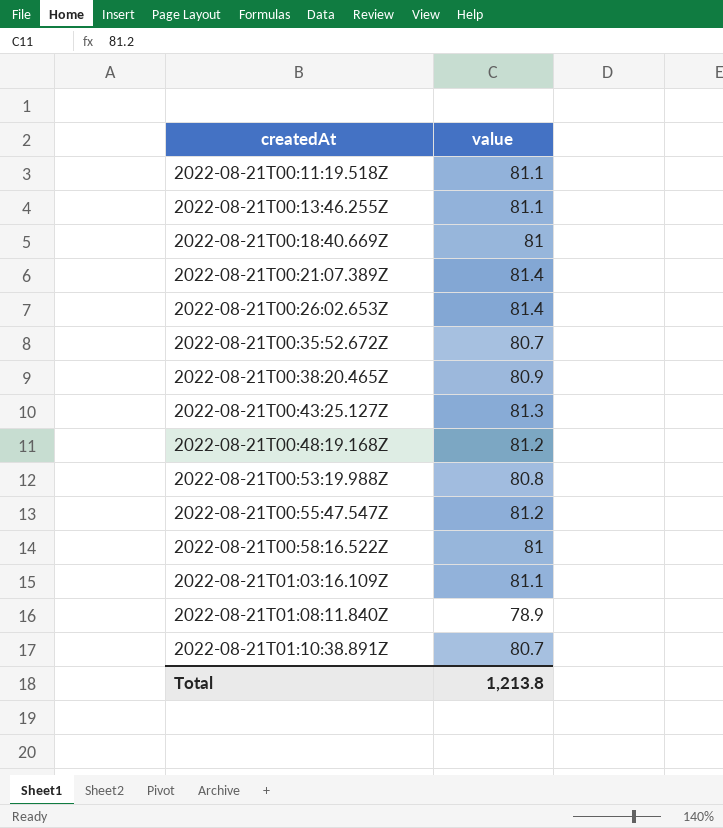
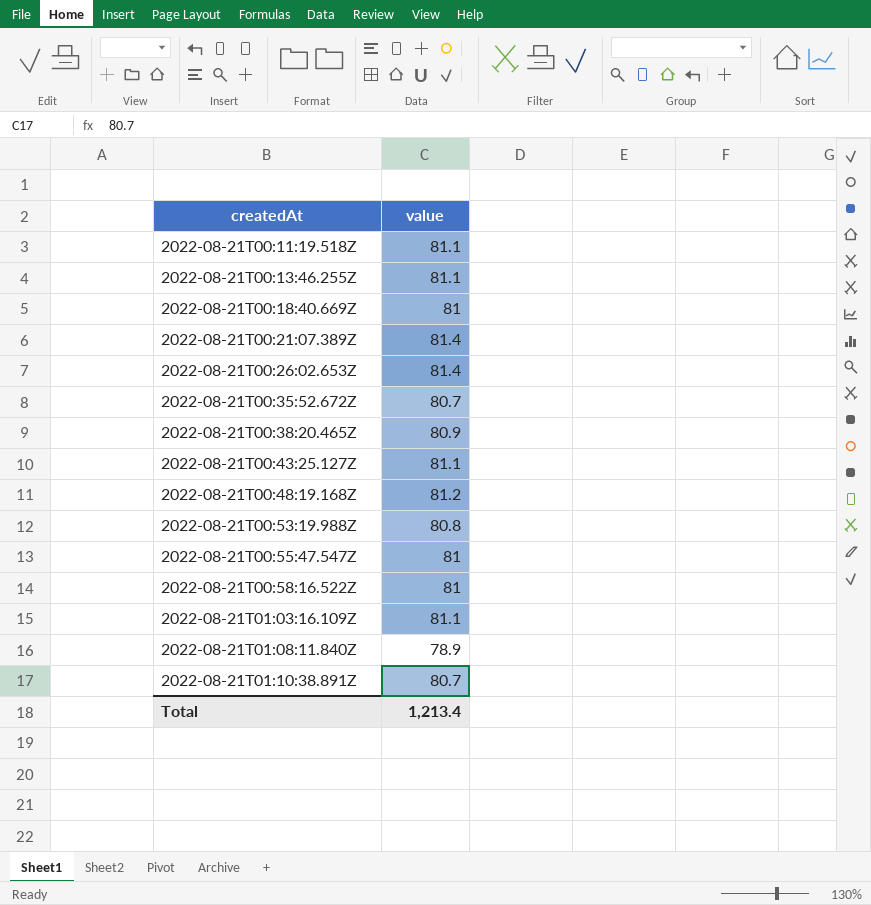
2022-08-21T00:43:25.127Z | value: 81.3 -> 81.1
2022-08-21T00:55:47.547Z | value: 81.2 -> 81
Total | value: 1,213.8 -> 1,213.4

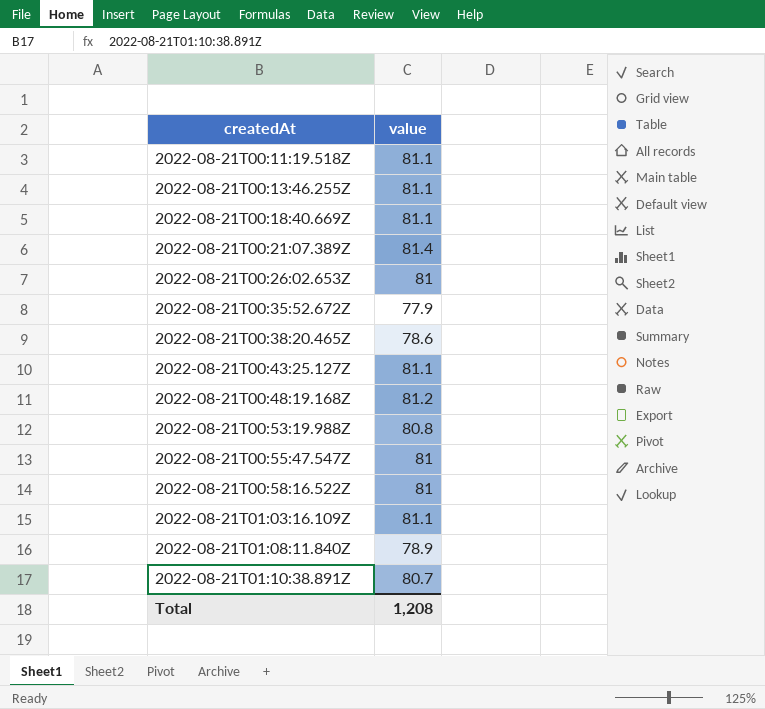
2022-08-21T00:18:40.669Z | value: 81 -> 81.1
2022-08-21T00:26:02.653Z | value: 81.4 -> 81
2022-08-21T00:35:52.672Z | value: 80.7 -> 77.9
2022-08-21T00:38:20.465Z | value: 80.9 -> 78.6
Total | value: 1,213.4 -> 1,208

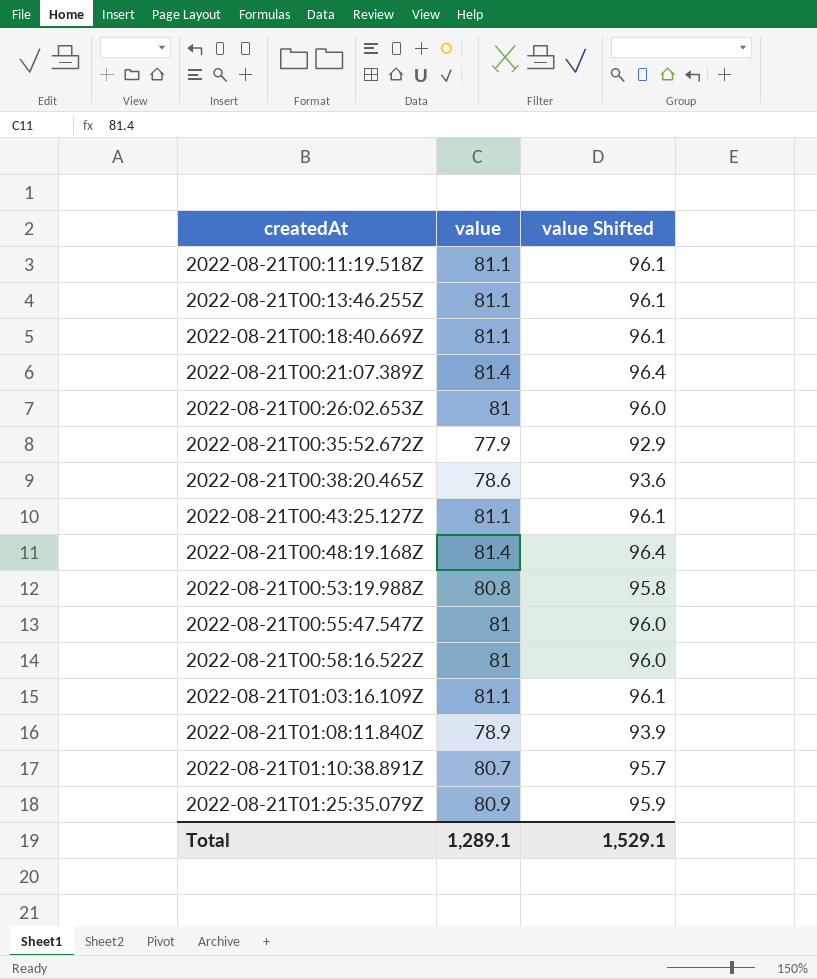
column value Shifted | formula: none -> [value] + 15
2022-08-21T00:48:19.168Z | value: 81.2 -> 81.4
row 2022-08-21T01:25:35.079Z: none -> 80.9 | 95.9
Total | value: 1,208 -> 1,289.1

